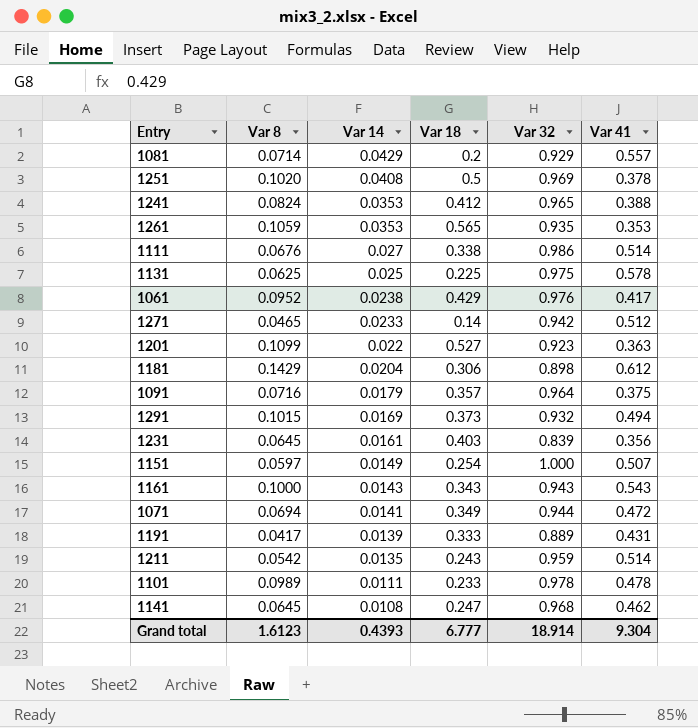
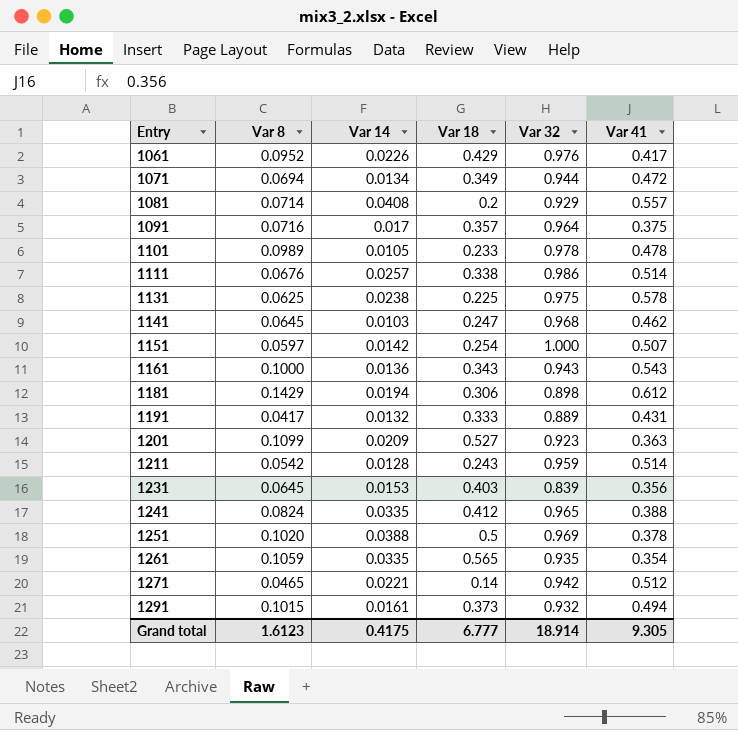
row order: Var 14 descending -> Entry ascending
1061 | Var 14: 0.0238 -> 0.0226
1071 | Var 14: 0.0141 -> 0.0134
1081 | Var 14: 0.0429 -> 0.0408
1091 | Var 14: 0.0179 -> 0.017
1101 | Var 14: 0.0111 -> 0.0105
1111 | Var 14: 0.027 -> 0.0257
1131 | Var 14: 0.025 -> 0.0238
1141 | Var 14: 0.0108 -> 0.0103
1151 | Var 14: 0.0149 -> 0.0142
1161 | Var 14: 0.0143 -> 0.0136
1181 | Var 14: 0.0204 -> 0.0194
1191 | Var 14: 0.0139 -> 0.0132
1201 | Var 14: 0.022 -> 0.0209
1211 | Var 14: 0.0135 -> 0.0128
1231 | Var 14: 0.0161 -> 0.0153
1241 | Var 14: 0.0353 -> 0.0335
1251 | Var 14: 0.0408 -> 0.0388
1261 | Var 14: 0.0353 -> 0.0335
1261 | Var 41: 0.353 -> 0.354
1271 | Var 14: 0.0233 -> 0.0221
1291 | Var 14: 0.0169 -> 0.0161
Grand total | Var 14: 0.4393 -> 0.4175
Grand total | Var 41: 9.304 -> 9.305

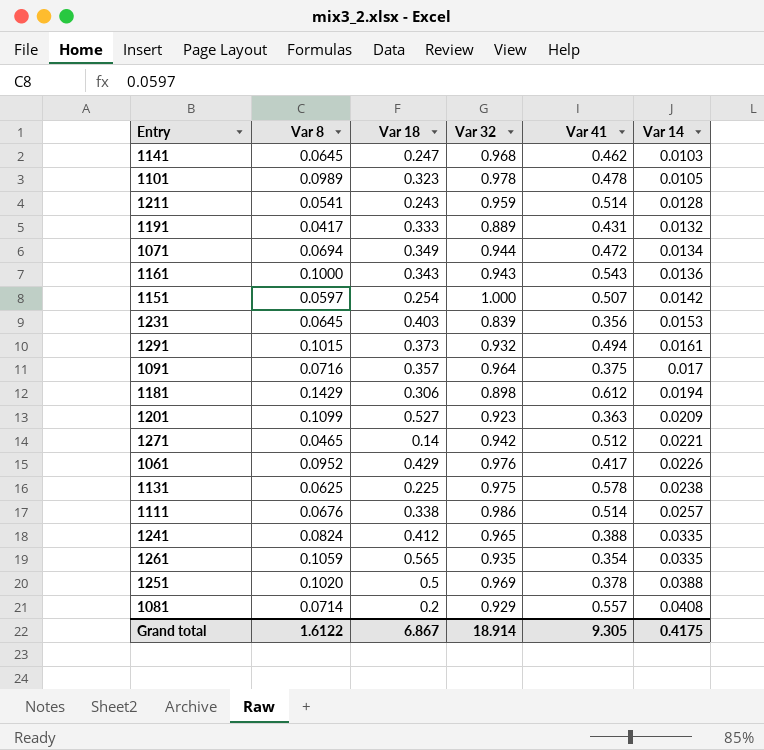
row order: Entry ascending -> Var 14 ascending
column Var 14 | position: 3 -> 6
1101 | Var 18: 0.233 -> 0.323
1211 | Var 8: 0.0542 -> 0.0541
Grand total | Var 8: 1.6123 -> 1.6122
Grand total | Var 18: 6.777 -> 6.867

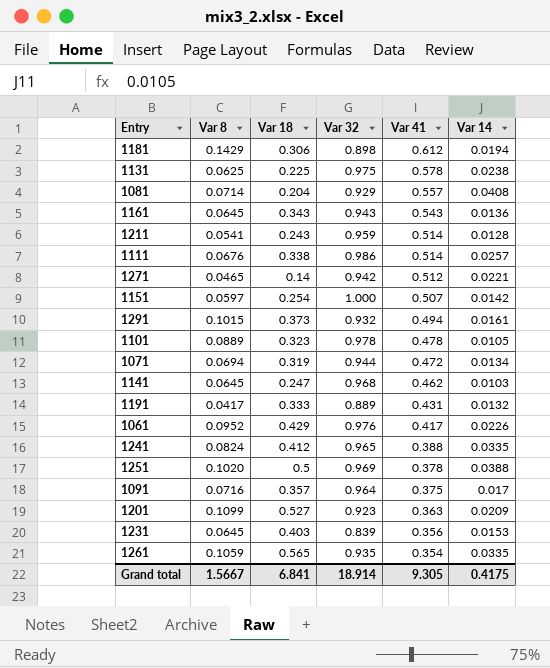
row order: Var 14 ascending -> Var 41 descending
1081 | Var 18: 0.2 -> 0.204
1161 | Var 8: 0.1000 -> 0.0645
1101 | Var 8: 0.0989 -> 0.0889
1071 | Var 18: 0.349 -> 0.319
Grand total | Var 8: 1.6122 -> 1.5667
Grand total | Var 18: 6.867 -> 6.841

